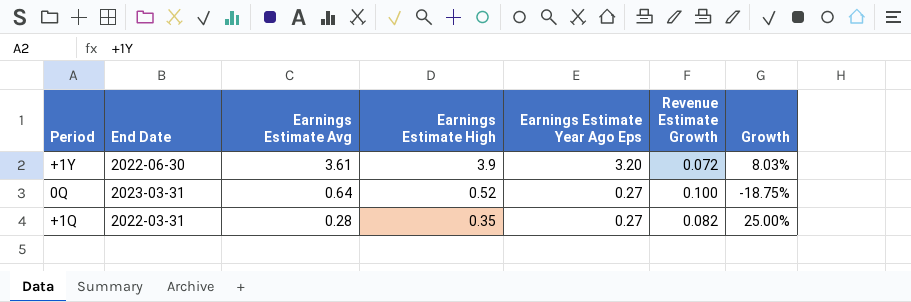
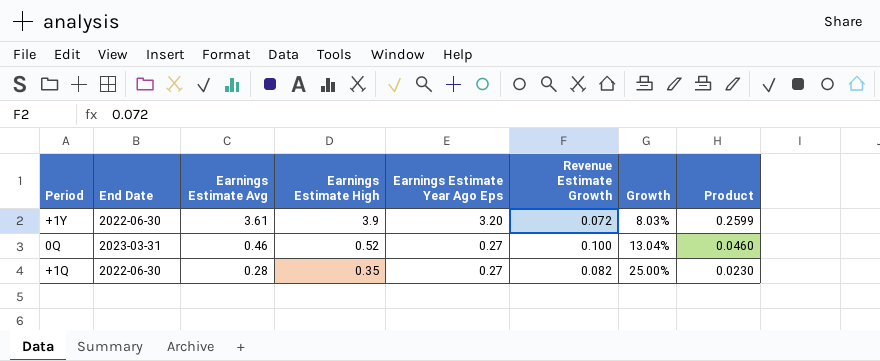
column Product | formula: none -> [Earnings Estimate Avg] * [Revenue Estimate Growth]
0Q | Earnings Estimate Avg: 0.64 -> 0.46
0Q | Growth: -18.75% -> 13.04%
+1Q | End Date: 2022-03-31 -> 2022-06-30

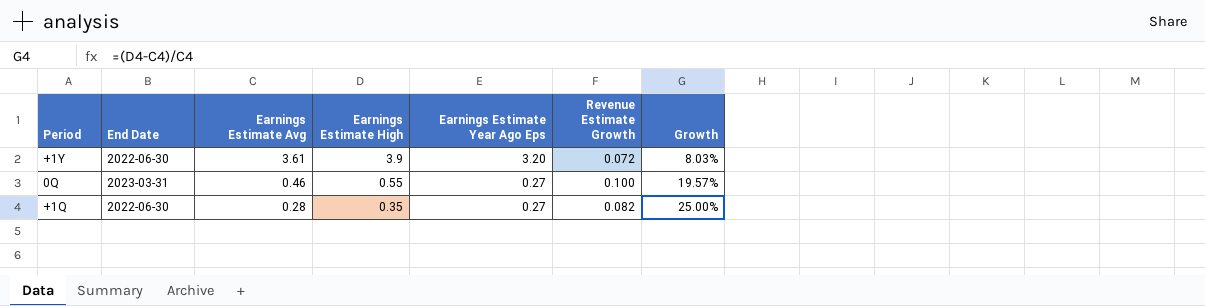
column Product | formula: [Earnings Estimate Avg] * [Revenue Estimate Growth] -> none
0Q | Earnings Estimate High: 0.52 -> 0.55
0Q | Growth: 13.04% -> 19.57%

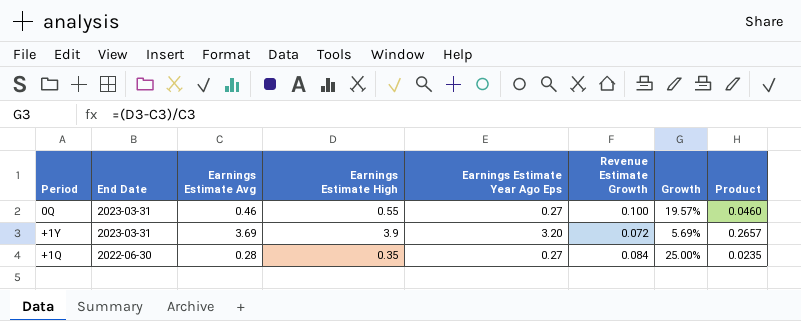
row order: Earnings Estimate Avg descending -> End Date descending
column Product | formula: none -> [Earnings Estimate Avg] * [Revenue Estimate Growth]
+1Y | End Date: 2022-06-30 -> 2023-03-31
+1Y | Earnings Estimate Avg: 3.61 -> 3.69
+1Y | Growth: 8.03% -> 5.69%
+1Q | Revenue Estimate Growth: 0.082 -> 0.084

